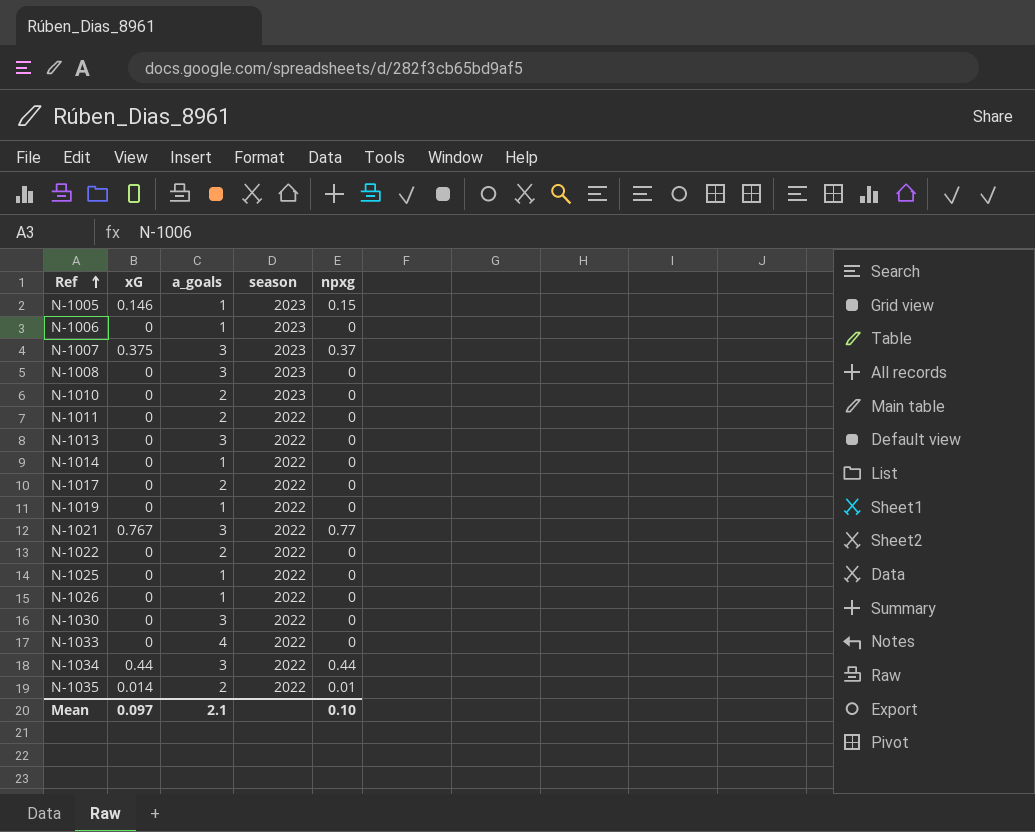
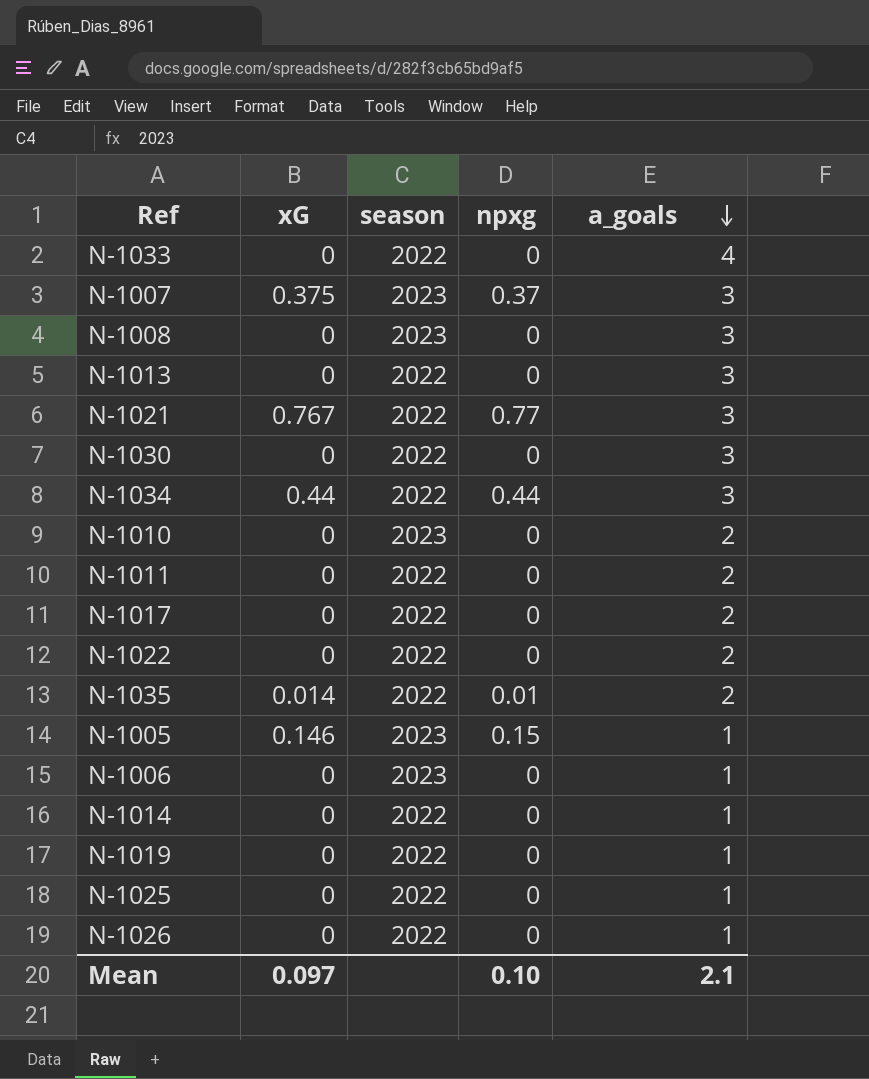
row order: Ref ascending -> a_goals descending
column a_goals | position: 3 -> 5

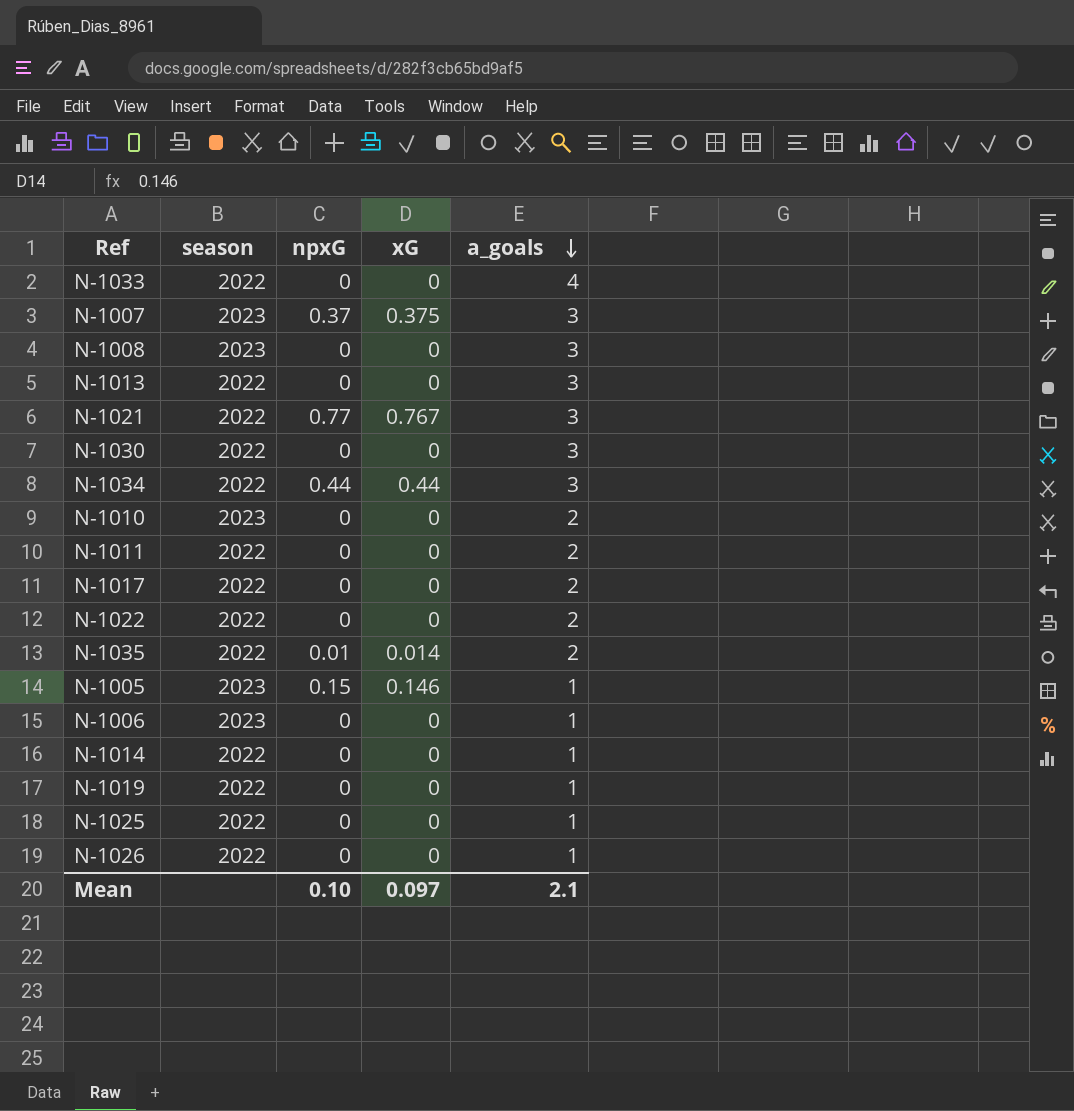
column name: npxg -> npxG
column xG | position: 2 -> 4

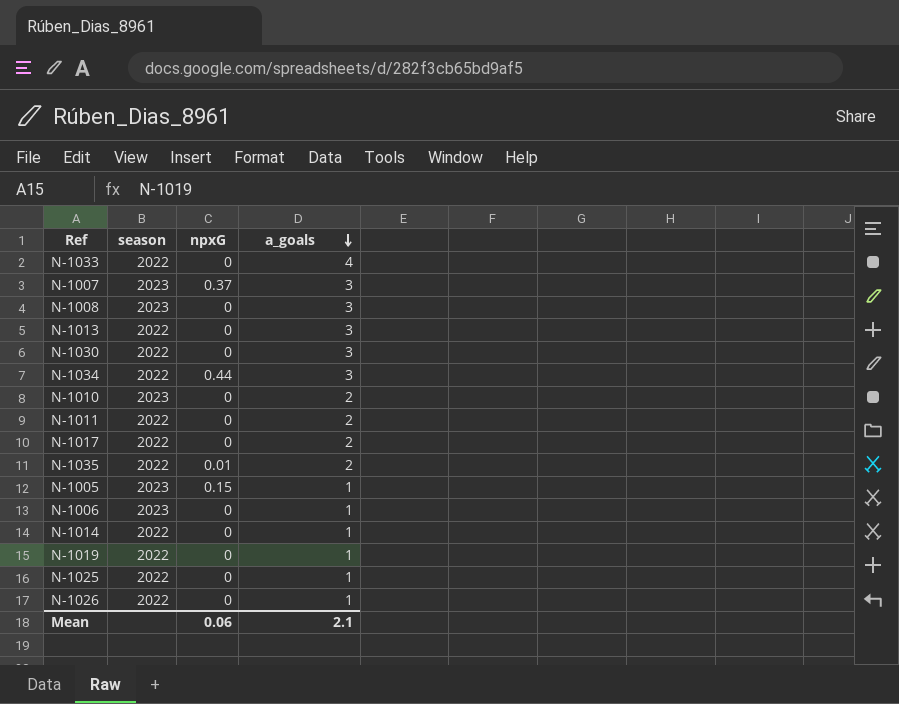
column xG | position: 4 -> none
row N-1021: 2022 | 0.77 | 0.767 | 3 -> none
row N-1022: 2022 | 0 | 0 | 2 -> none
Mean | npxG: 0.10 -> 0.06

